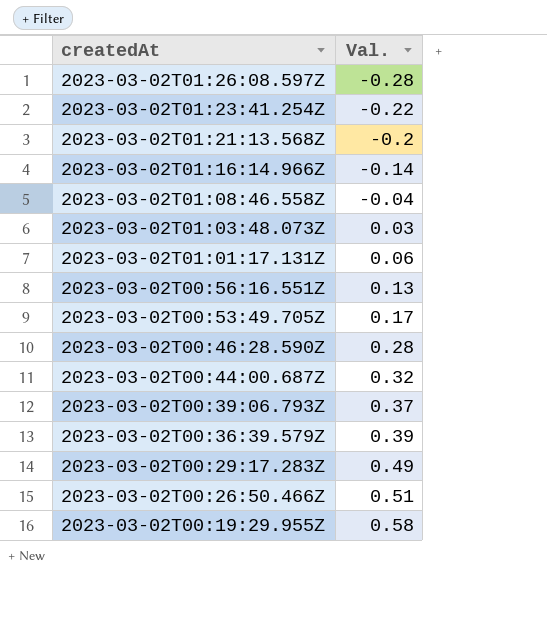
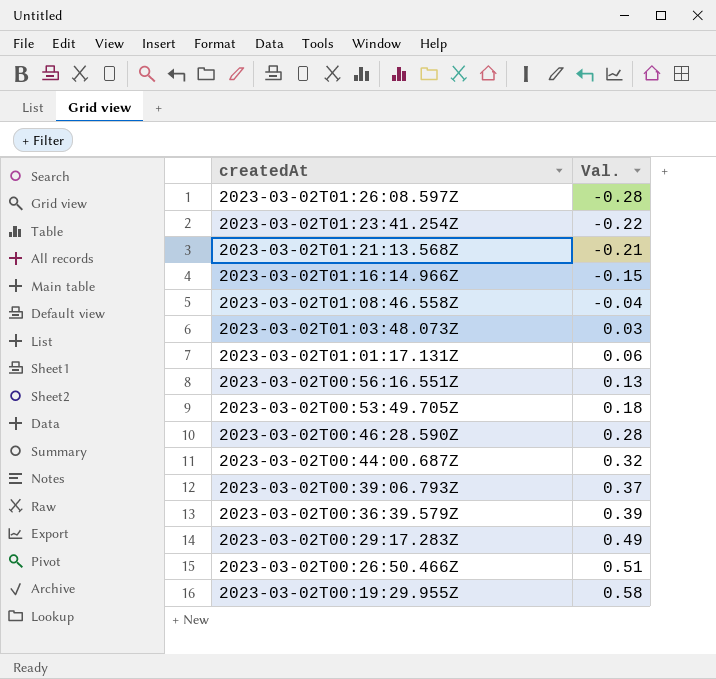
2023-03-02T01:21:13.568Z | Val.: -0.2 -> -0.21
2023-03-02T01:16:14.966Z | Val.: -0.14 -> -0.15
2023-03-02T00:53:49.705Z | Val.: 0.17 -> 0.18

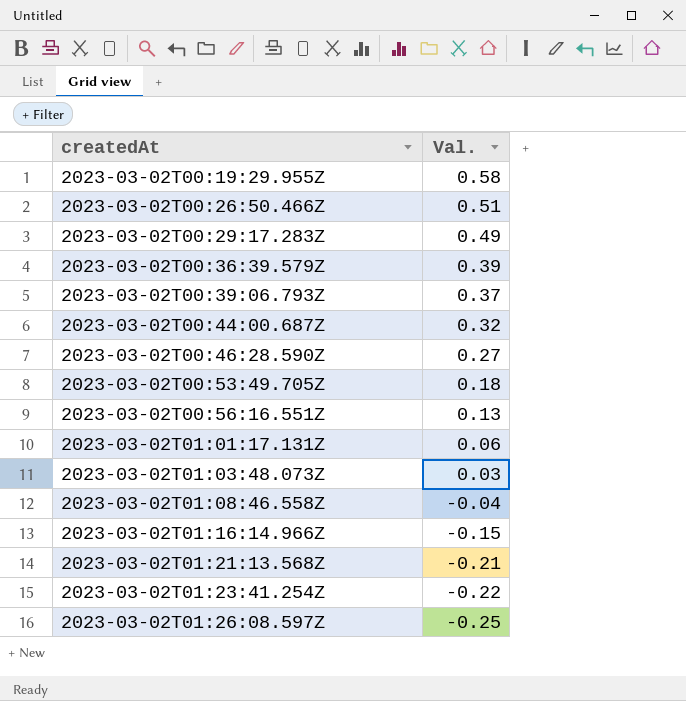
row order: createdAt descending -> createdAt ascending
2023-03-02T00:46:28.590Z | Val.: 0.28 -> 0.27
2023-03-02T01:26:08.597Z | Val.: -0.28 -> -0.25

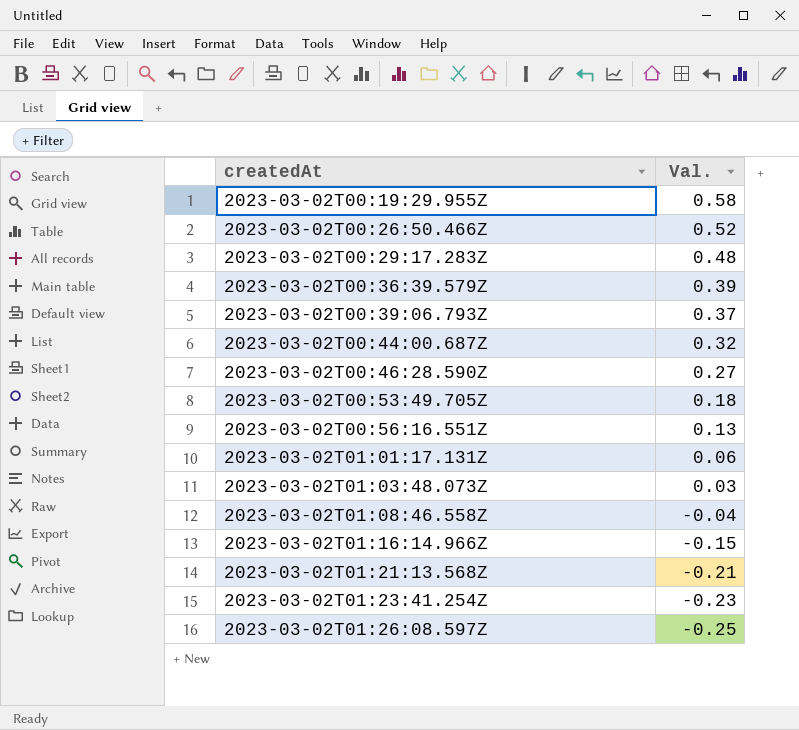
2023-03-02T00:26:50.466Z | Val.: 0.51 -> 0.52
2023-03-02T00:29:17.283Z | Val.: 0.49 -> 0.48
2023-03-02T01:23:41.254Z | Val.: -0.22 -> -0.23

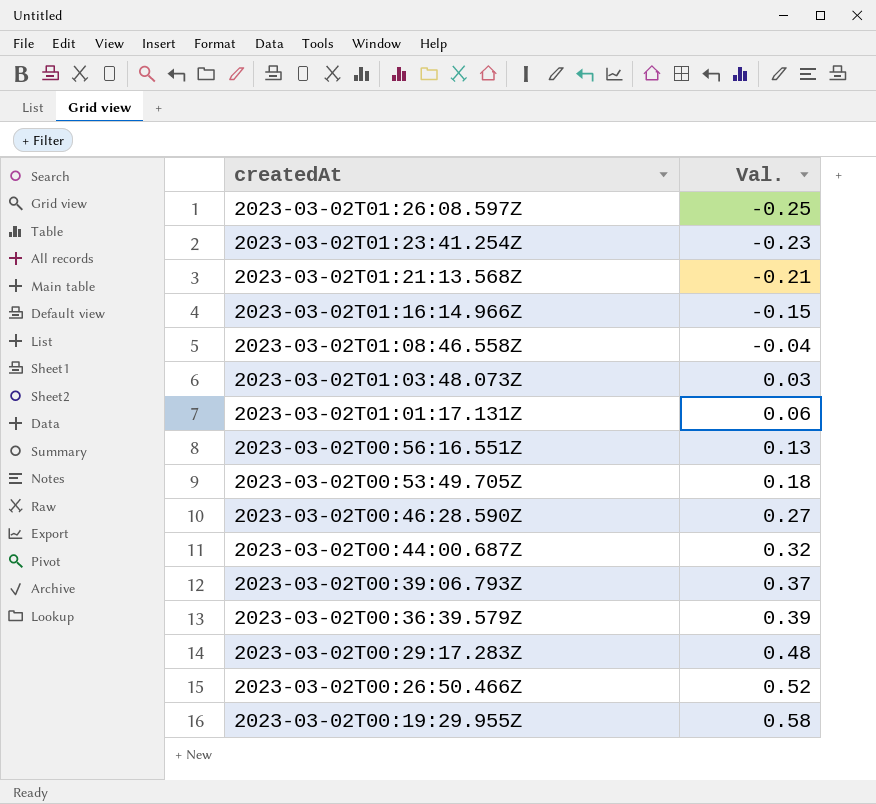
row order: createdAt ascending -> createdAt descending

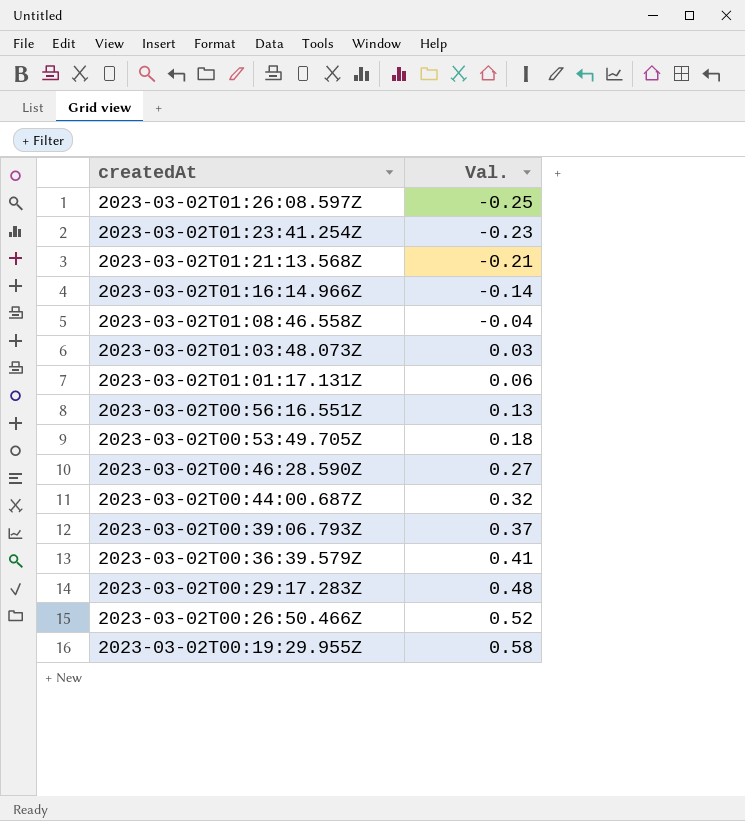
2023-03-02T01:16:14.966Z | Val.: -0.15 -> -0.14
2023-03-02T00:36:39.579Z | Val.: 0.39 -> 0.41

